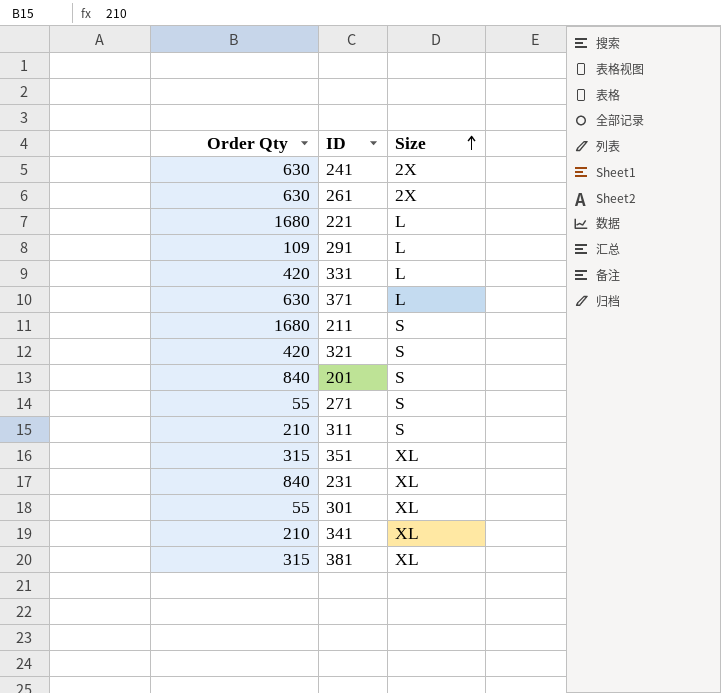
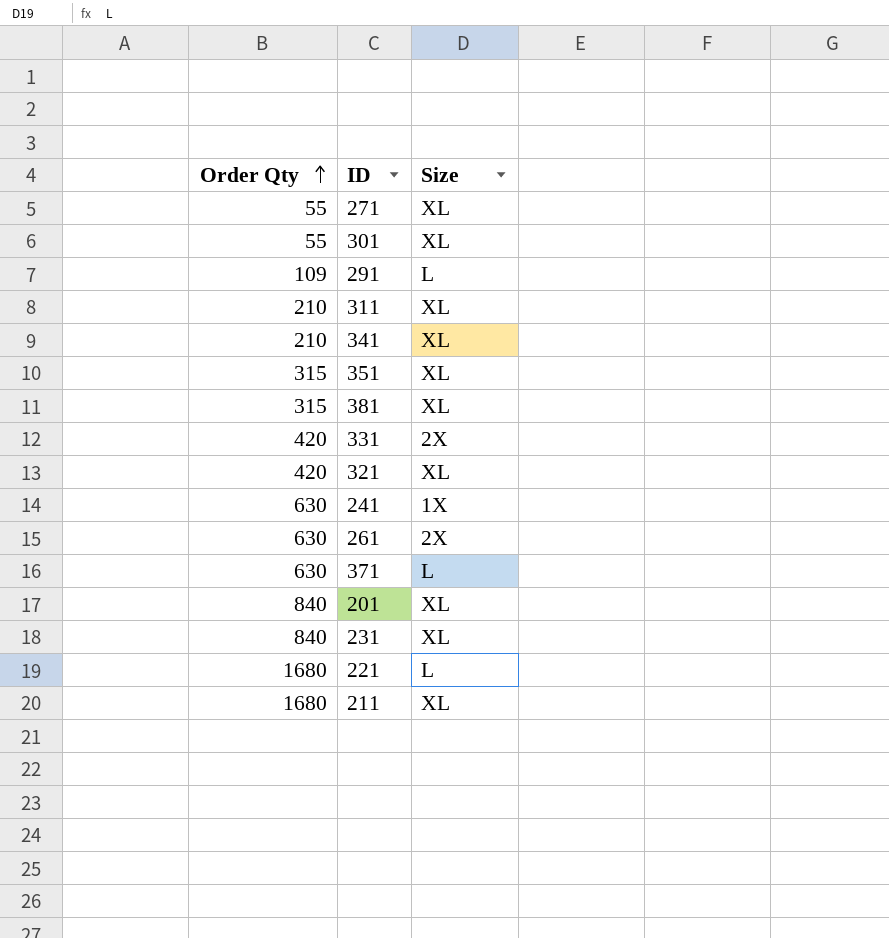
row order: Size ascending -> Order Qty ascending
271 | Size: S -> XL
311 | Size: S -> XL
331 | Size: L -> 2X
321 | Size: S -> XL
241 | Size: 2X -> 1X
201 | Size: S -> XL
211 | Size: S -> XL

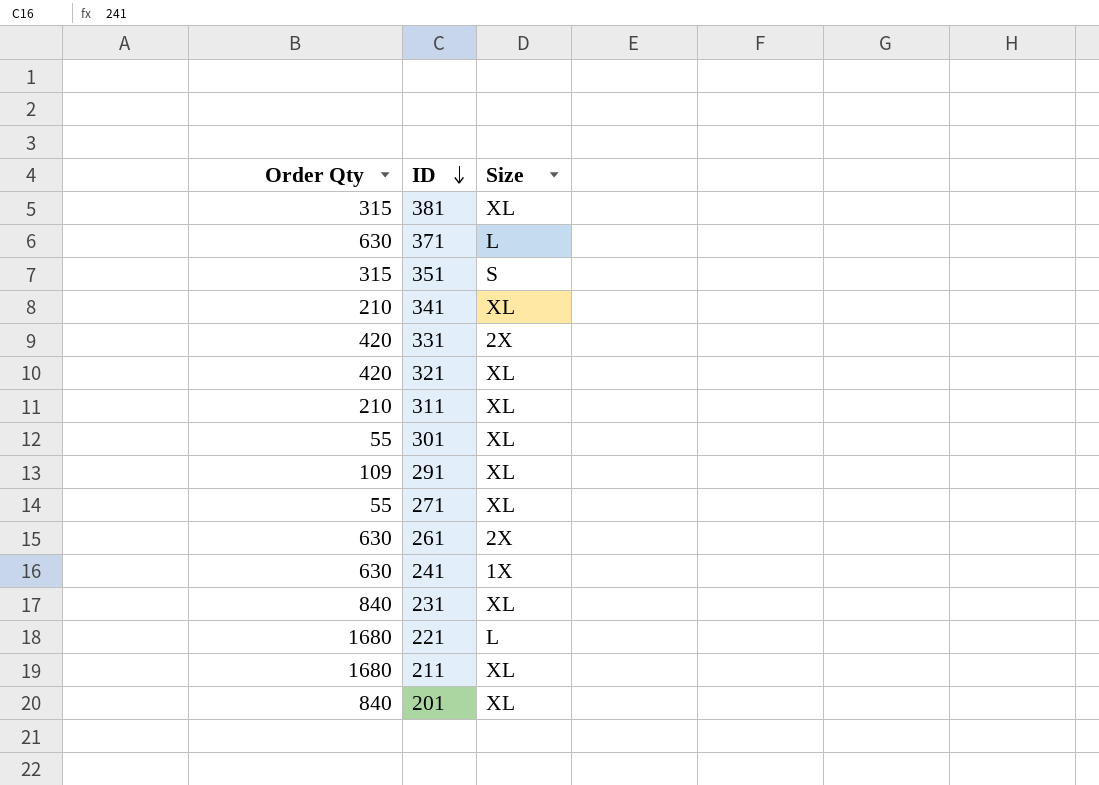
row order: Order Qty ascending -> ID descending
351 | Size: XL -> S
291 | Size: L -> XL

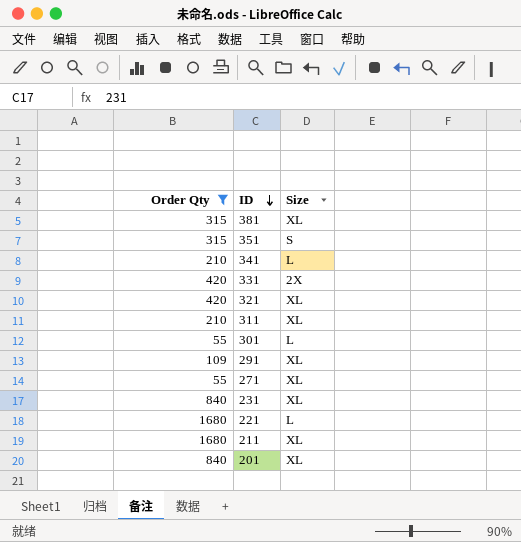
filter: none -> Order Qty != 630
341 | Size: XL -> L
301 | Size: XL -> L

